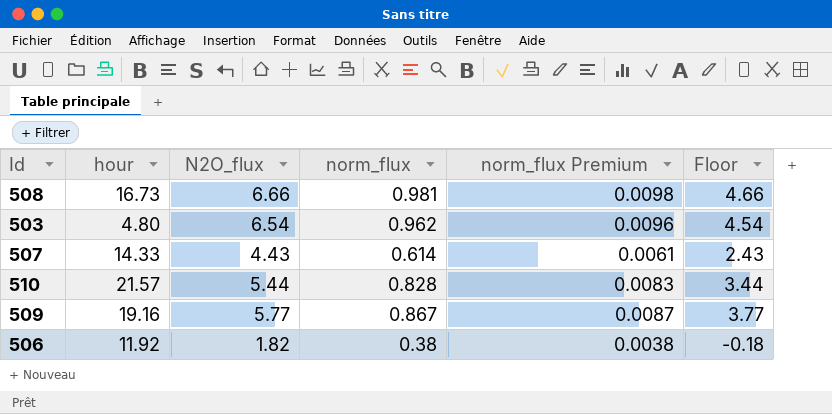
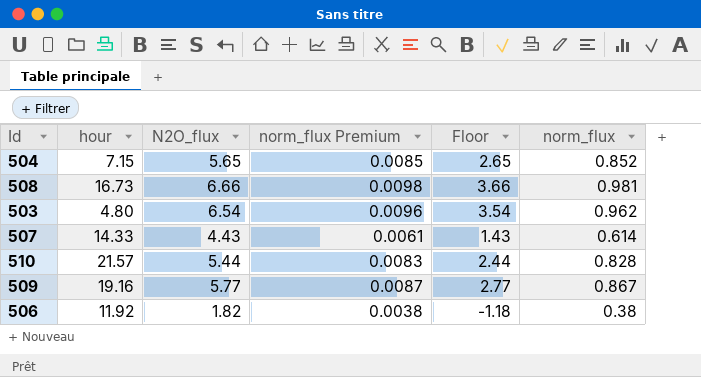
column Floor | formula: [N2O_flux] - 2 -> [N2O_flux] - 3
column norm_flux | position: 4 -> 6
row 504: none -> 7.15 | 5.65 | 0.0085 | 2.65 | 0.852

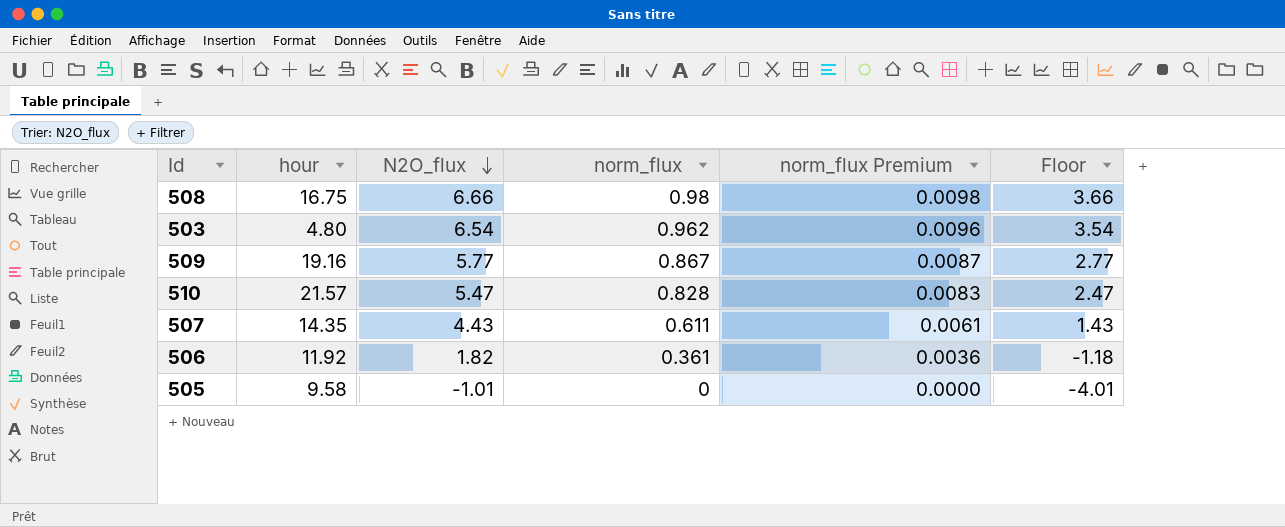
row order: none -> N2O_flux descending
column norm_flux | position: 6 -> 4
row 504: 7.15 | 5.65 | 0.0085 | 2.65 | 0.852 -> none
508 | hour: 16.73 -> 16.75
508 | norm_flux: 0.981 -> 0.98
510 | N2O_flux: 5.44 -> 5.47
510 | Floor: 2.44 -> 2.47
507 | hour: 14.33 -> 14.35
507 | norm_flux: 0.614 -> 0.611
506 | norm_flux: 0.38 -> 0.361
506 | norm_flux Premium: 0.0038 -> 0.0036
row 505: none -> 9.58 | -1.01 | 0 | 0.0000 | -4.01

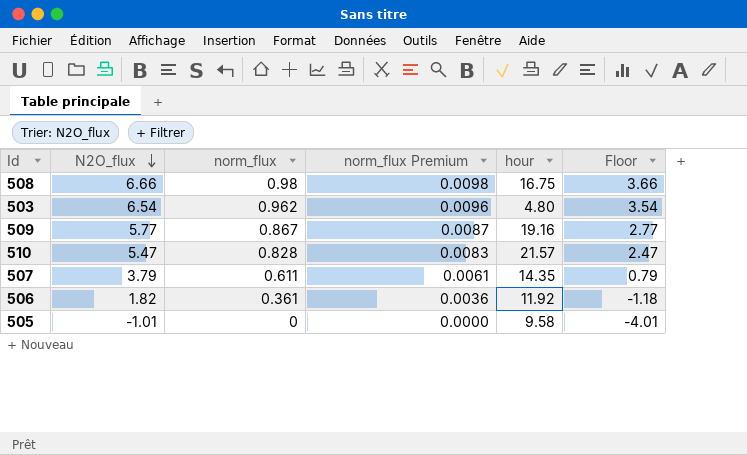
column hour | position: 2 -> 5
507 | N2O_flux: 4.43 -> 3.79
507 | Floor: 1.43 -> 0.79

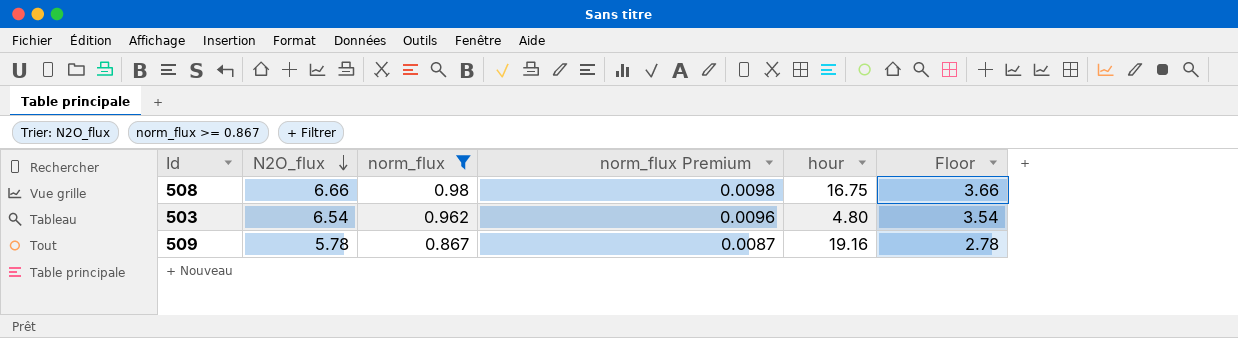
filter: none -> norm_flux >= 0.867
509 | N2O_flux: 5.77 -> 5.78
509 | Floor: 2.77 -> 2.78

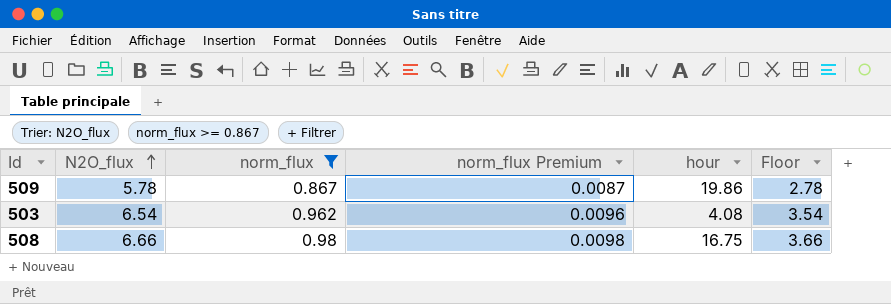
row order: N2O_flux descending -> N2O_flux ascending
509 | hour: 19.16 -> 19.86
503 | hour: 4.80 -> 4.08

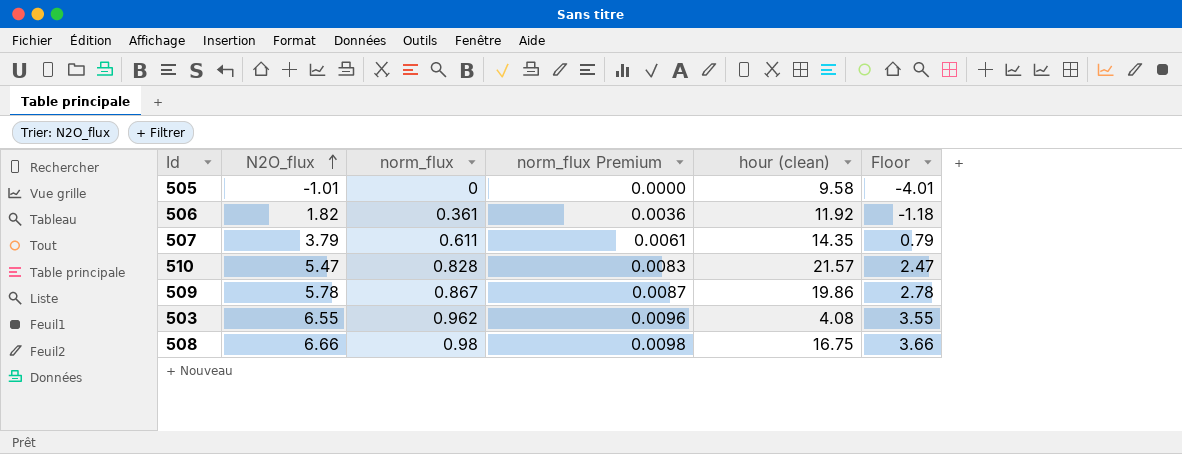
filter: norm_flux >= 0.867 -> none
column name: hour -> hour (clean)
503 | N2O_flux: 6.54 -> 6.55
503 | Floor: 3.54 -> 3.55

